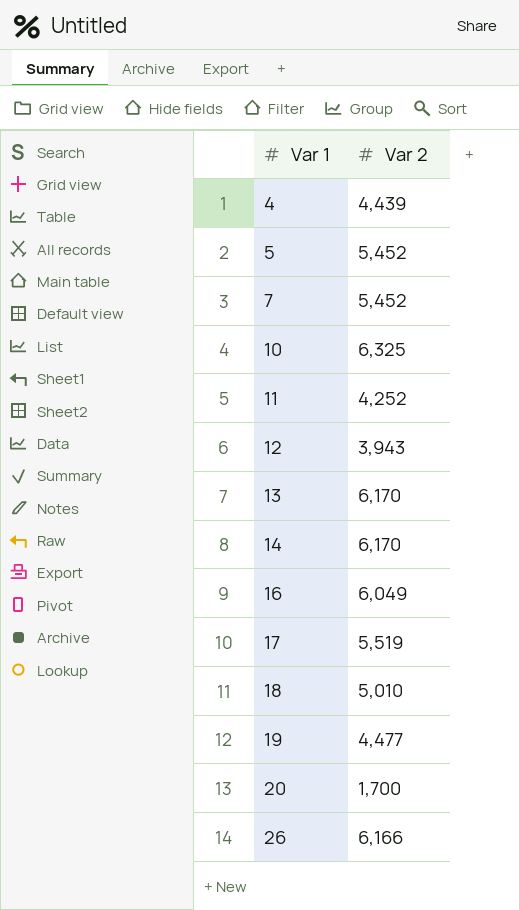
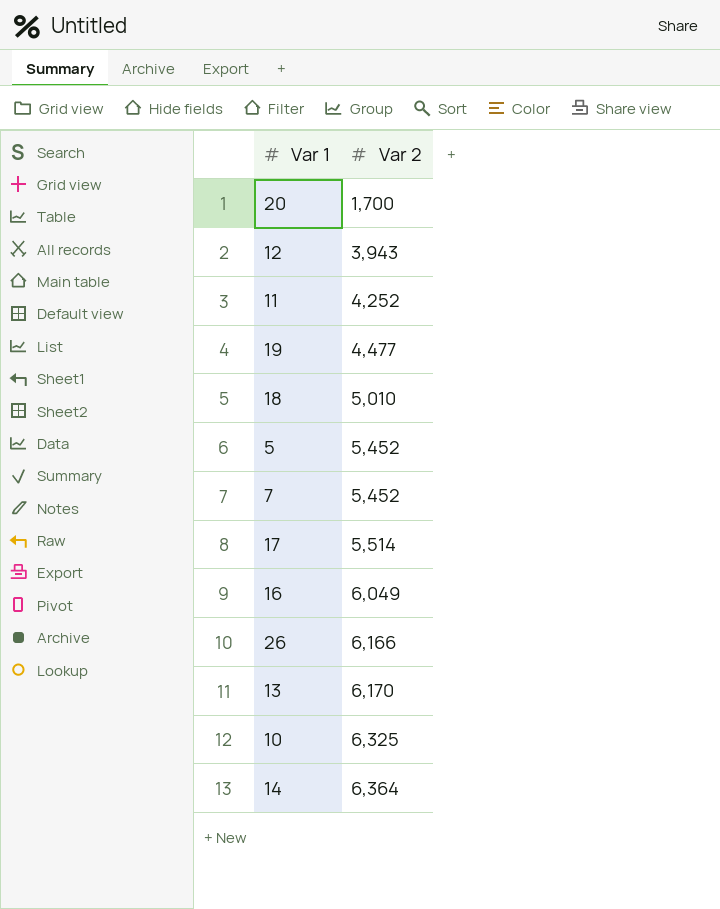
row order: Var 1 ascending -> Var 2 ascending
row 4: 4,439 -> none
17 | Var 2: 5,519 -> 5,514
14 | Var 2: 6,170 -> 6,364

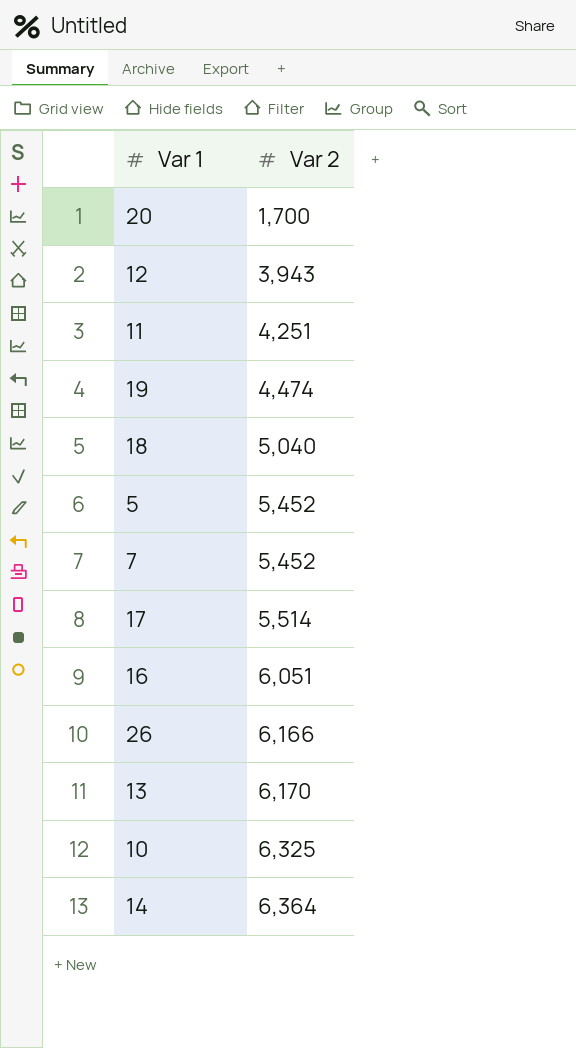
11 | Var 2: 4,252 -> 4,251
19 | Var 2: 4,477 -> 4,474
18 | Var 2: 5,010 -> 5,040
16 | Var 2: 6,049 -> 6,051

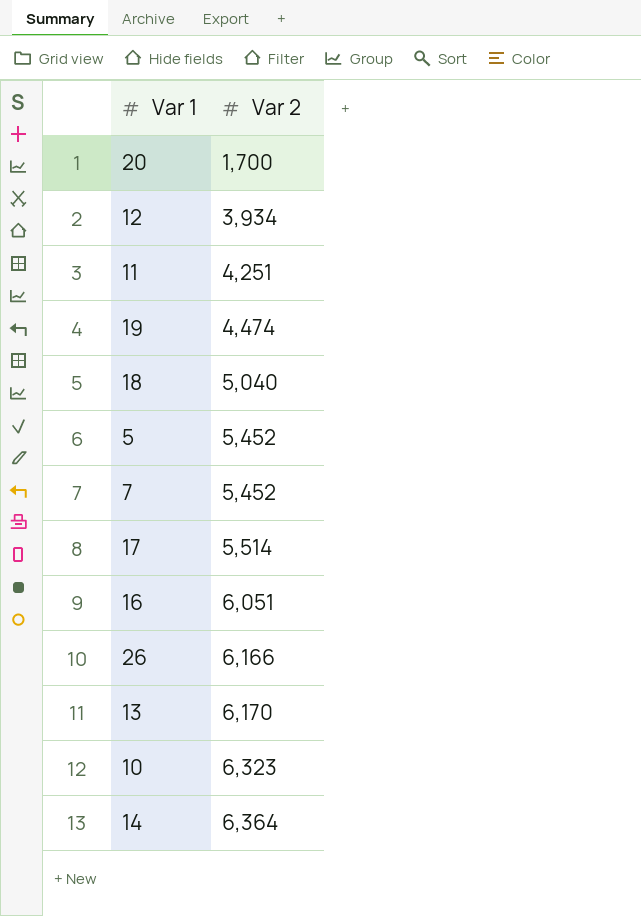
12 | Var 2: 3,943 -> 3,934
10 | Var 2: 6,325 -> 6,323

